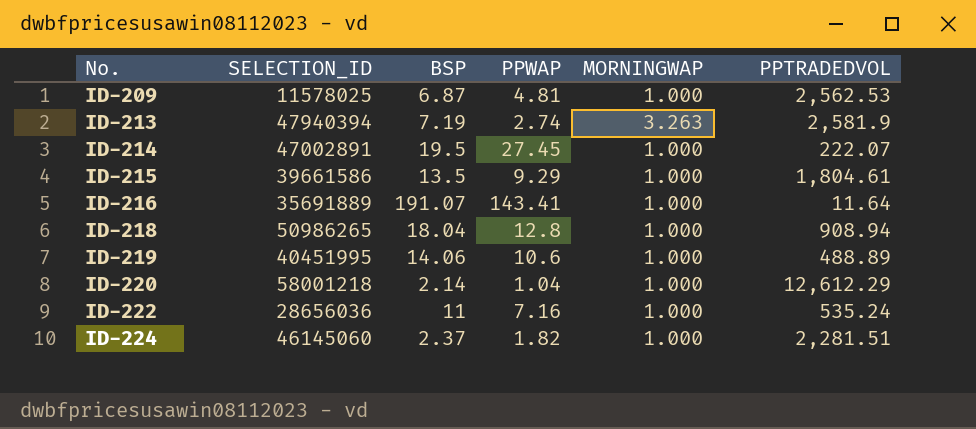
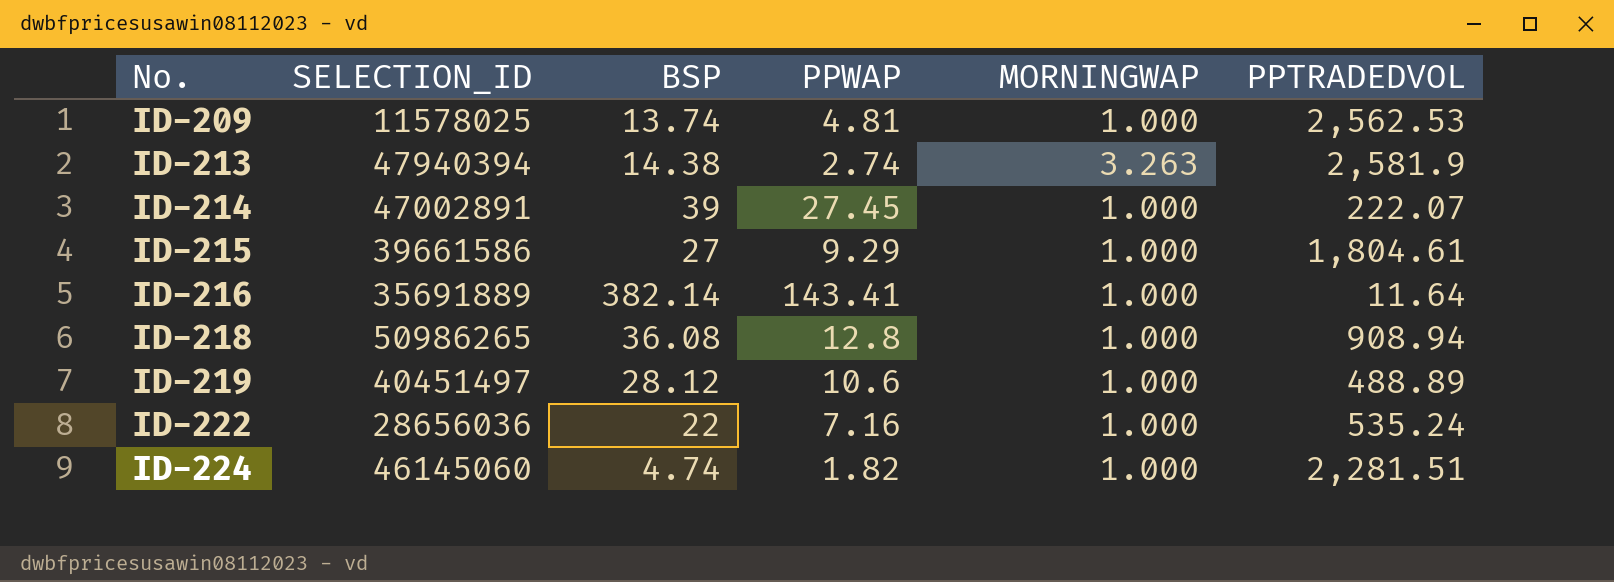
row ID-220: 58001218 | 2.14 | 1.04 | 1.000 | 12,612.29 -> none
ID-209 | BSP: 6.87 -> 13.74
ID-213 | BSP: 7.19 -> 14.38
ID-214 | BSP: 19.5 -> 39
ID-215 | BSP: 13.5 -> 27
ID-216 | BSP: 191.07 -> 382.14
ID-218 | BSP: 18.04 -> 36.08
ID-219 | SELECTION_ID: 40451995 -> 40451497
ID-219 | BSP: 14.06 -> 28.12
ID-222 | BSP: 11 -> 22
ID-224 | BSP: 2.37 -> 4.74

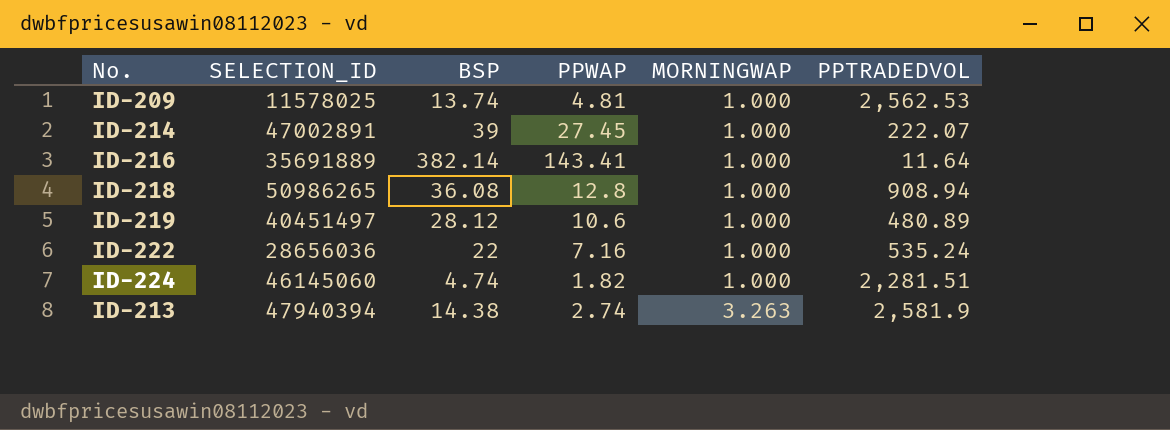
row order: No. ascending -> MORNINGWAP ascending
row ID-215: 39661586 | 27 | 9.29 | 1.000 | 1,804.61 -> none
ID-219 | PPTRADEDVOL: 488.89 -> 480.89

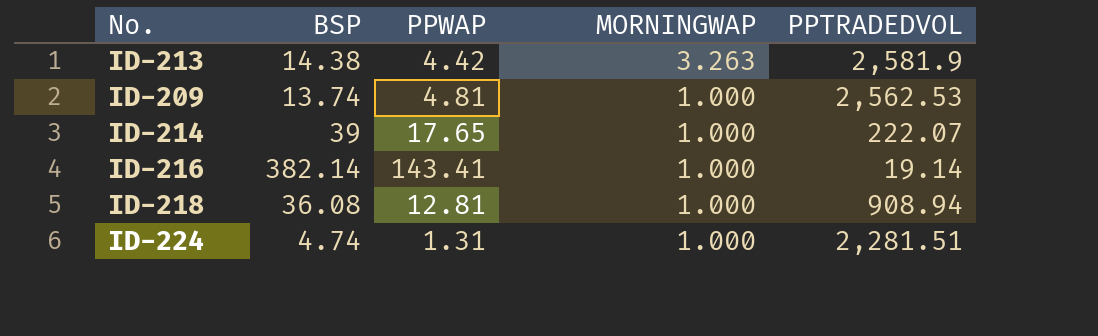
row order: MORNINGWAP ascending -> MORNINGWAP descending
column SELECTION_ID | position: 2 -> none
row ID-219: 40451497 | 28.12 | 10.6 | 1.000 | 480.89 -> none
row ID-222: 28656036 | 22 | 7.16 | 1.000 | 535.24 -> none
ID-213 | PPWAP: 2.74 -> 4.42
ID-214 | PPWAP: 27.45 -> 17.65
ID-216 | PPTRADEDVOL: 11.64 -> 19.14
ID-218 | PPWAP: 12.8 -> 12.81
ID-224 | PPWAP: 1.82 -> 1.31

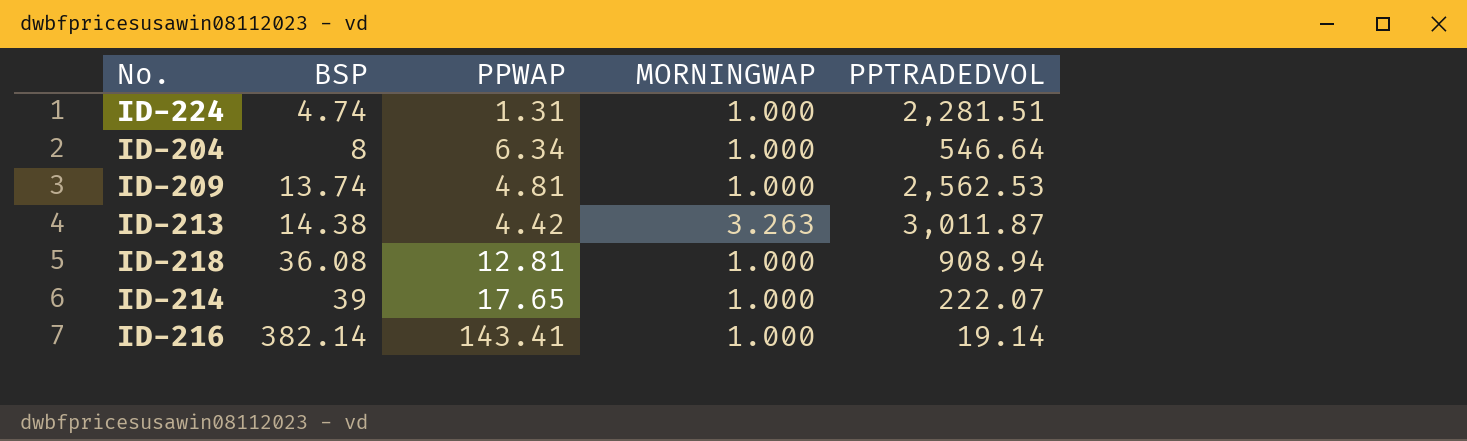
row order: MORNINGWAP descending -> BSP ascending
row ID-204: none -> 8 | 6.34 | 1.000 | 546.64
ID-213 | PPTRADEDVOL: 2,581.9 -> 3,011.87

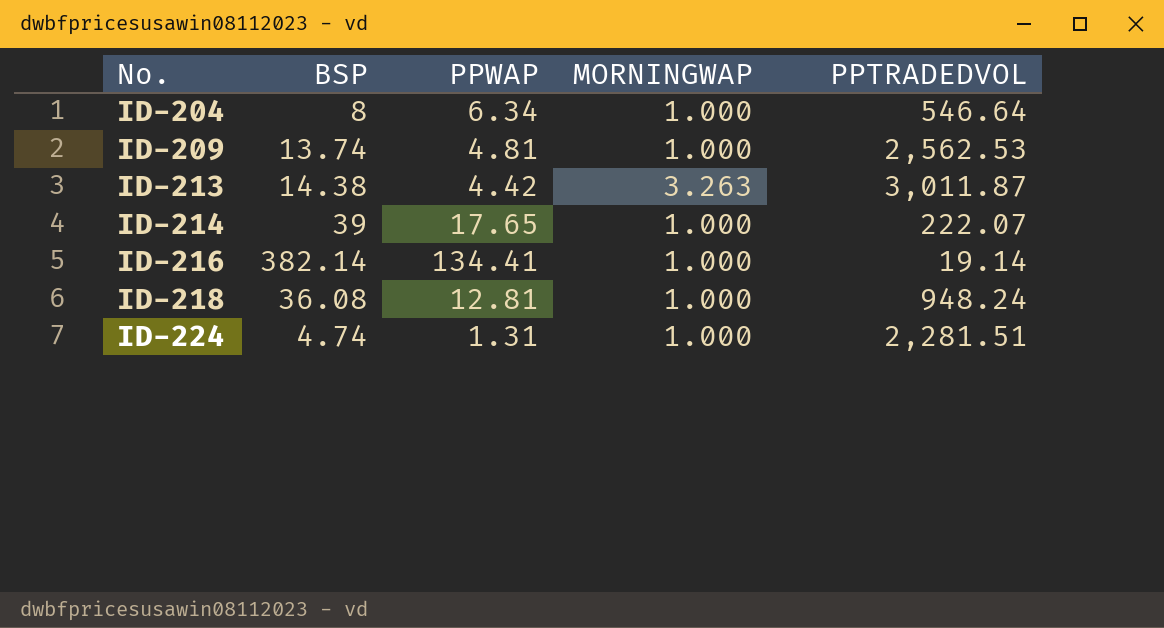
row order: BSP ascending -> No. ascending
ID-216 | PPWAP: 143.41 -> 134.41
ID-218 | PPTRADEDVOL: 908.94 -> 948.24

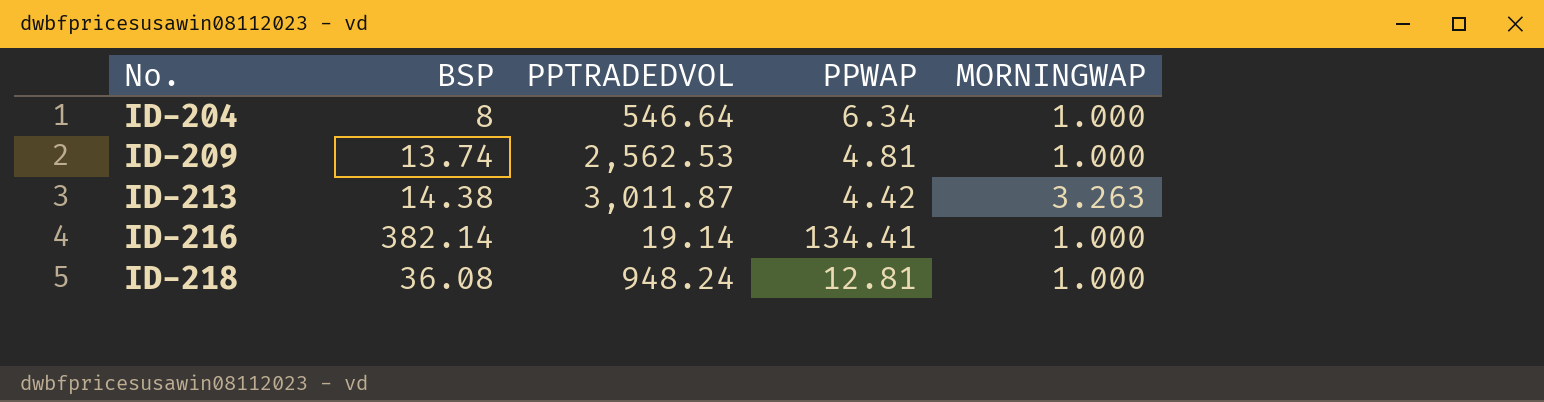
column PPTRADEDVOL | position: 5 -> 3
row ID-214: 39 | 17.65 | 1.000 | 222.07 -> none
row ID-224: 4.74 | 1.31 | 1.000 | 2,281.51 -> none

